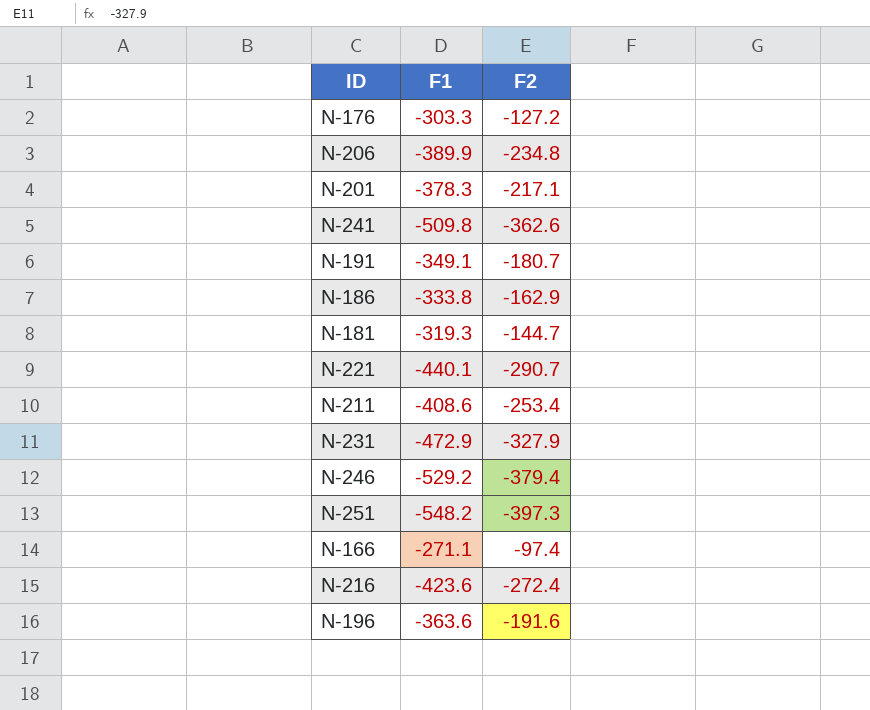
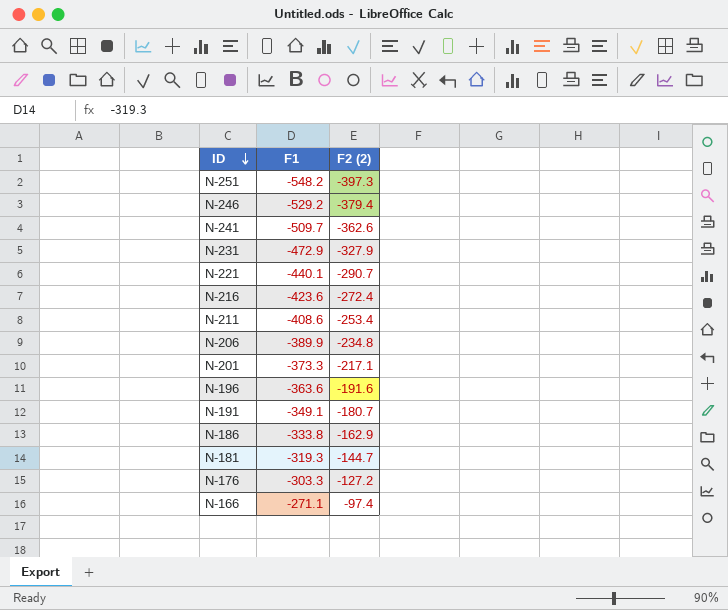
row order: none -> ID descending
column name: F2 -> F2 (2)
N-241 | F1: -509.8 -> -509.7
N-201 | F1: -378.3 -> -373.3

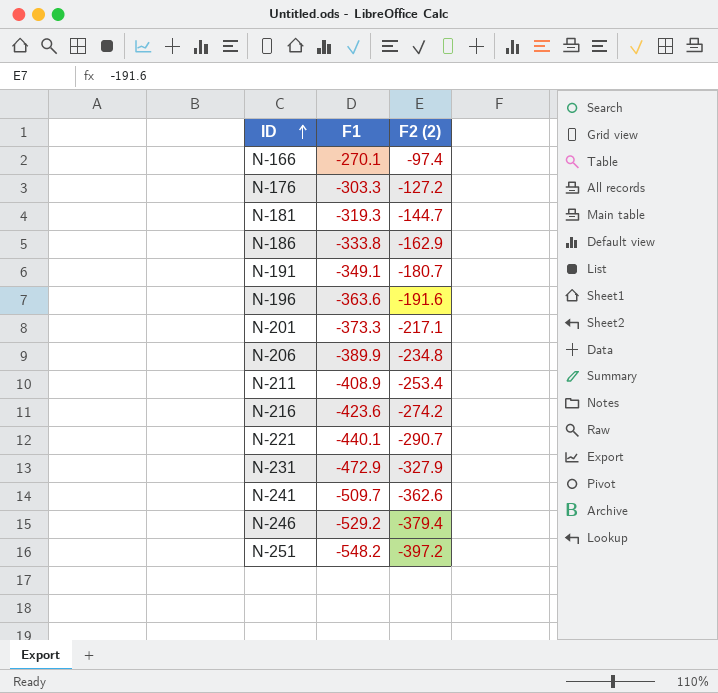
row order: ID descending -> ID ascending
N-166 | F1: -271.1 -> -270.1
N-211 | F1: -408.6 -> -408.9
N-216 | F2 (2): -272.4 -> -274.2
N-251 | F2 (2): -397.3 -> -397.2

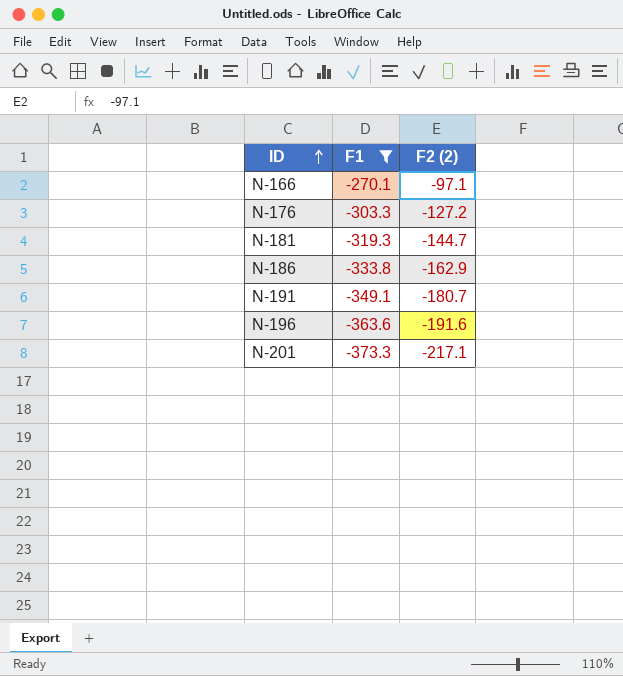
filter: none -> F1 >= -373.3
N-166 | F2 (2): -97.4 -> -97.1

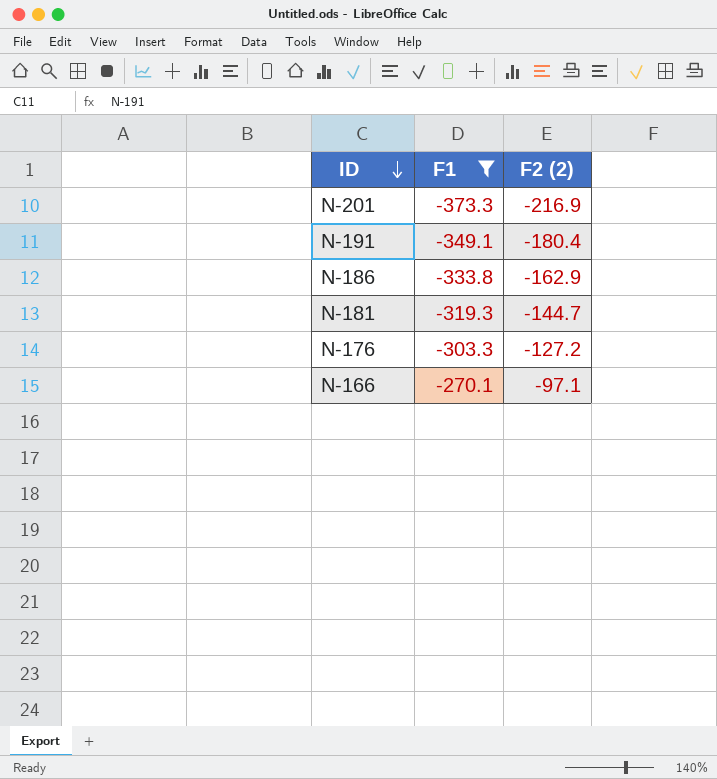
row order: ID ascending -> ID descending
row N-196: -363.6 | -191.6 -> none
N-201 | F2 (2): -217.1 -> -216.9
N-191 | F2 (2): -180.7 -> -180.4

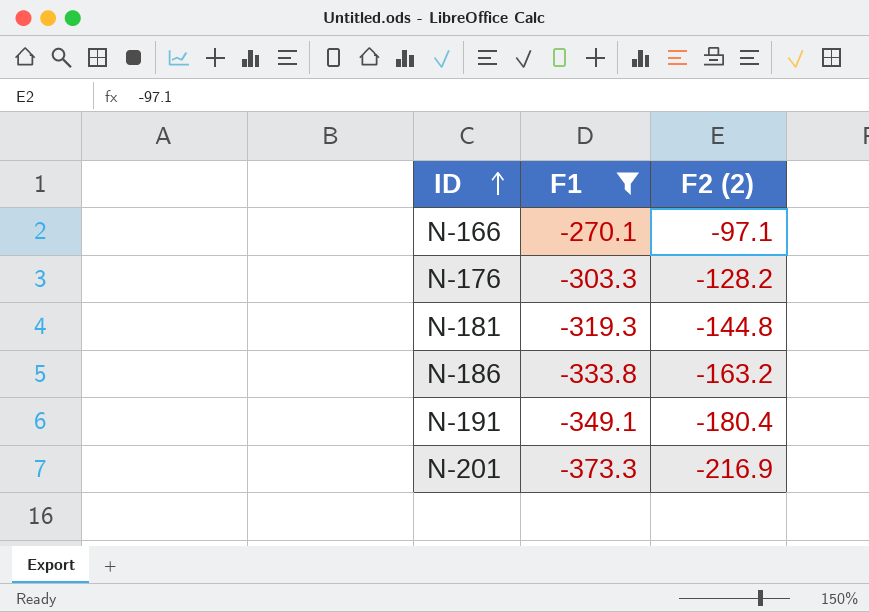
row order: ID descending -> ID ascending
N-176 | F2 (2): -127.2 -> -128.2
N-181 | F2 (2): -144.7 -> -144.8
N-186 | F2 (2): -162.9 -> -163.2

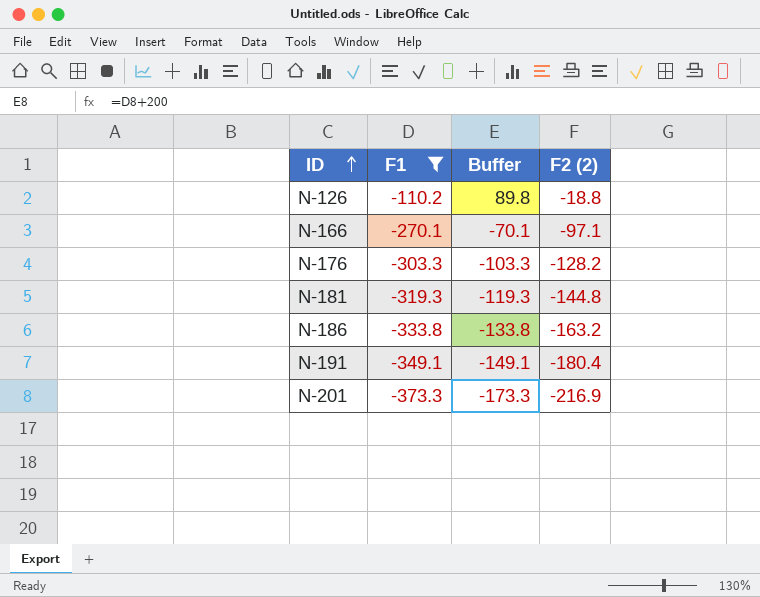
column Buffer | formula: none -> [F1] + 200
row N-126: none -> -110.2 | 89.8 | -18.8

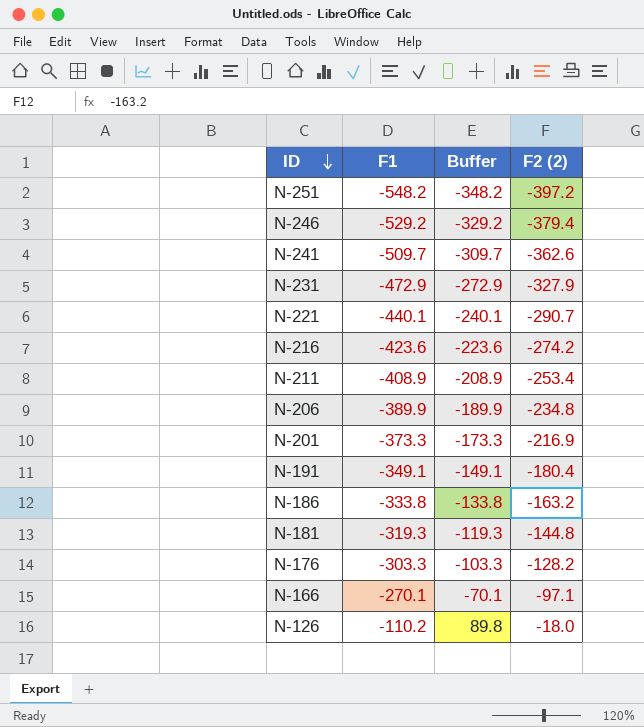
filter: F1 >= -373.3 -> none
row order: ID ascending -> ID descending
N-126 | F2 (2): -18.8 -> -18.0

